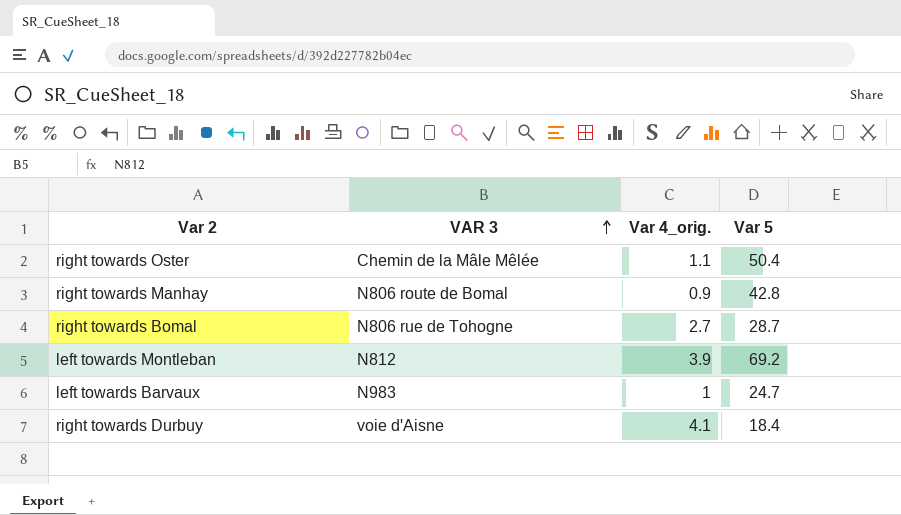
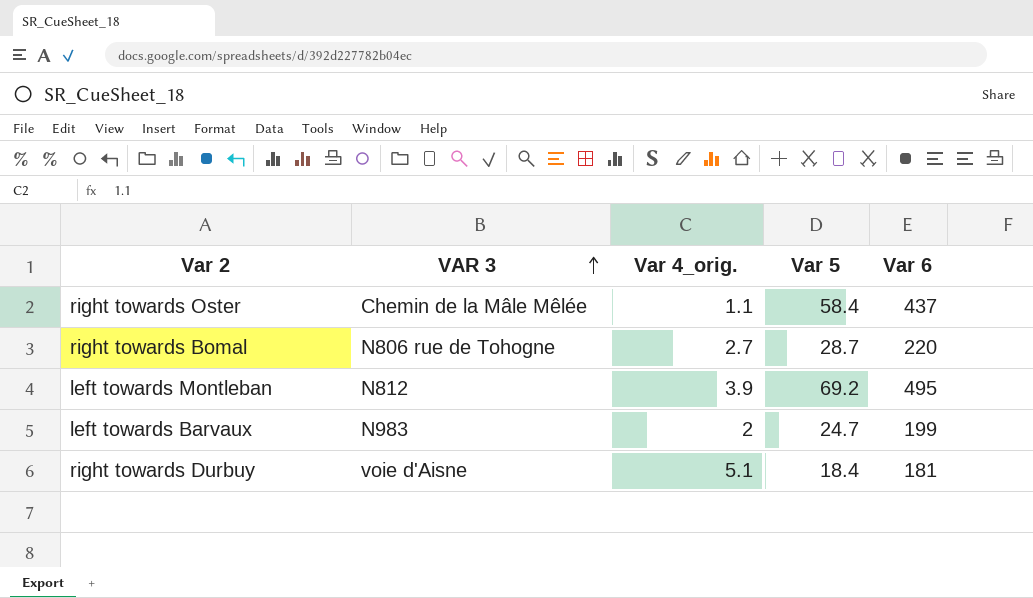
column Var 6 | position: none -> 5
row right towards Manhay: N806 route de Bomal | 0.9 | 42.8 -> none
right towards Oster | Var 5: 50.4 -> 58.4
left towards Barvaux | Var 4_orig.: 1 -> 2
right towards Durbuy | Var 4_orig.: 4.1 -> 5.1

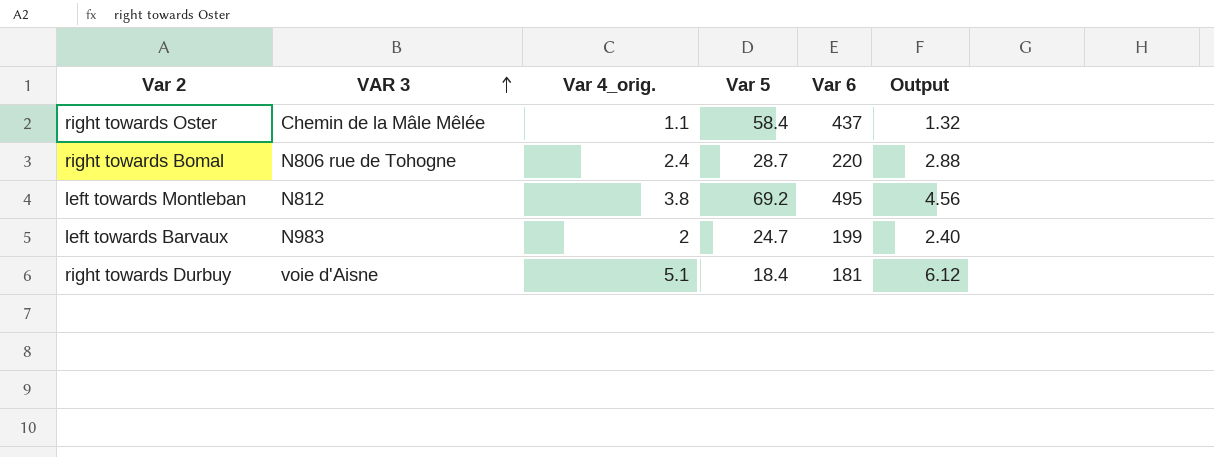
column Output | formula: none -> [Var 4_orig.] * 1.2
right towards Bomal | Var 4_orig.: 2.7 -> 2.4
left towards Montleban | Var 4_orig.: 3.9 -> 3.8

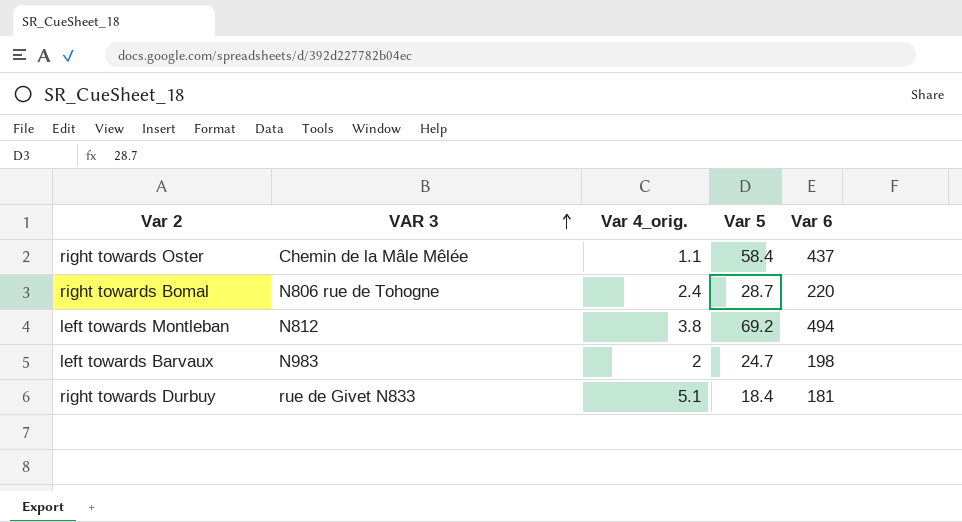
column Output | formula: [Var 4_orig.] * 1.2 -> none
left towards Montleban | Var 6: 495 -> 494
left towards Barvaux | Var 6: 199 -> 198
right towards Durbuy | VAR 3: voie d'Aisne -> rue de Givet N833

